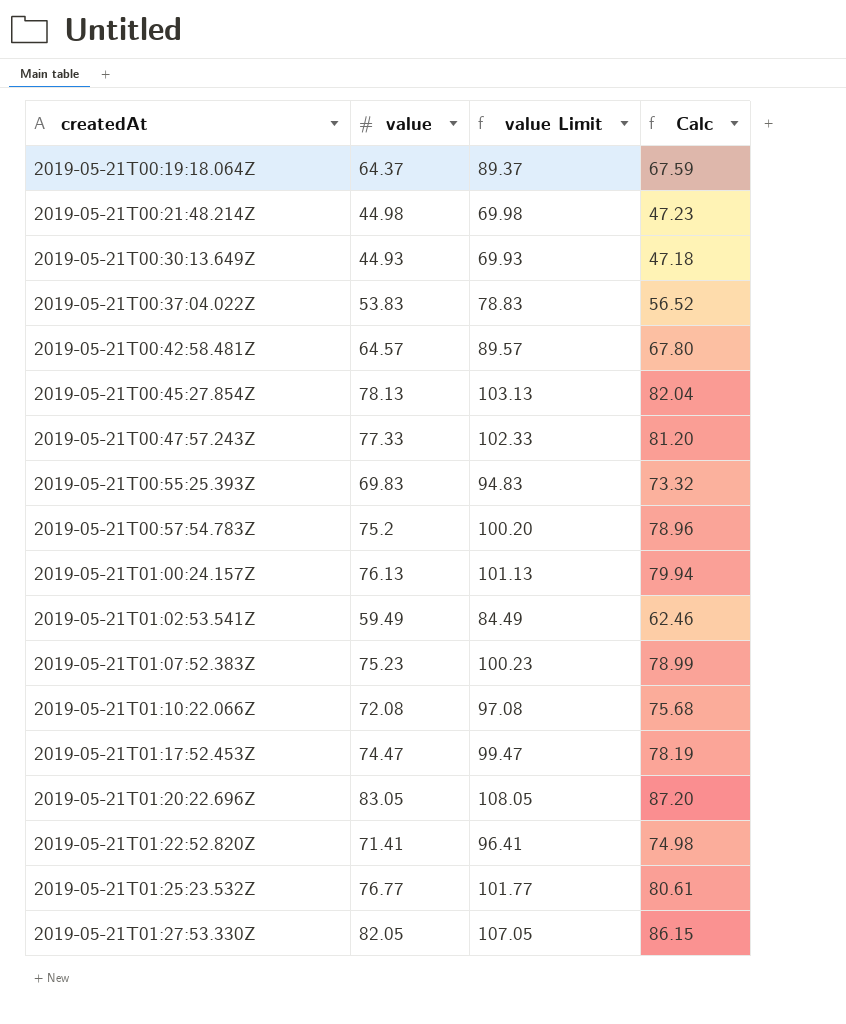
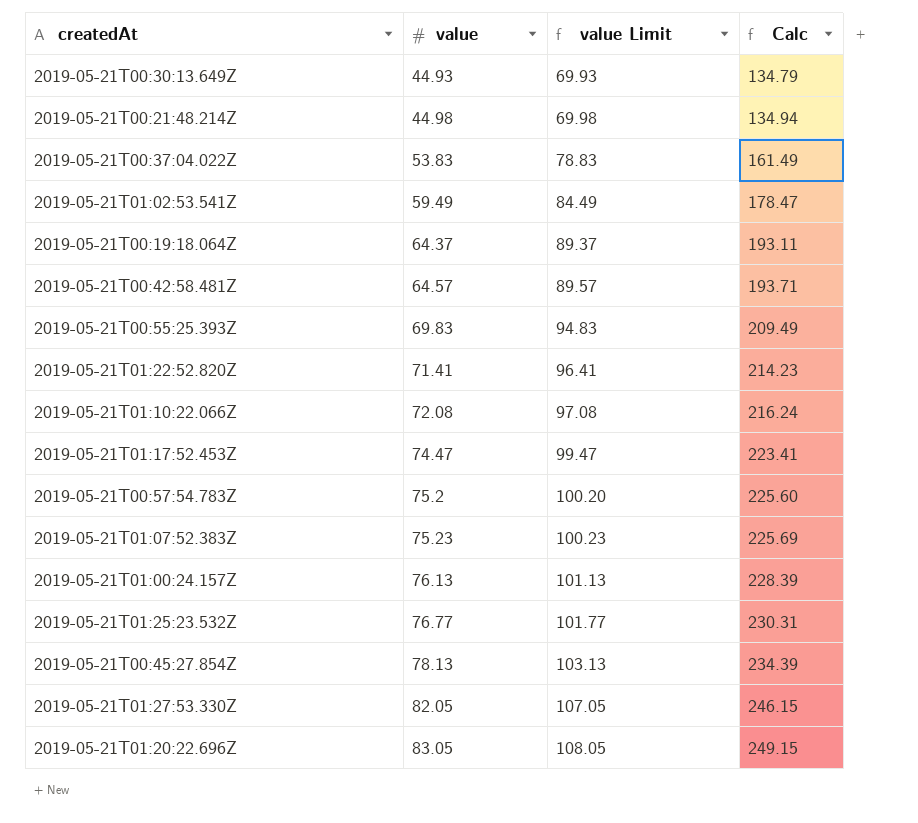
row order: createdAt ascending -> value ascending
column Calc | formula: [value] * 1.05 -> [value] * 3
row 2019-05-21T00:47:57.243Z: 77.33 | 102.33 | 81.20 -> none

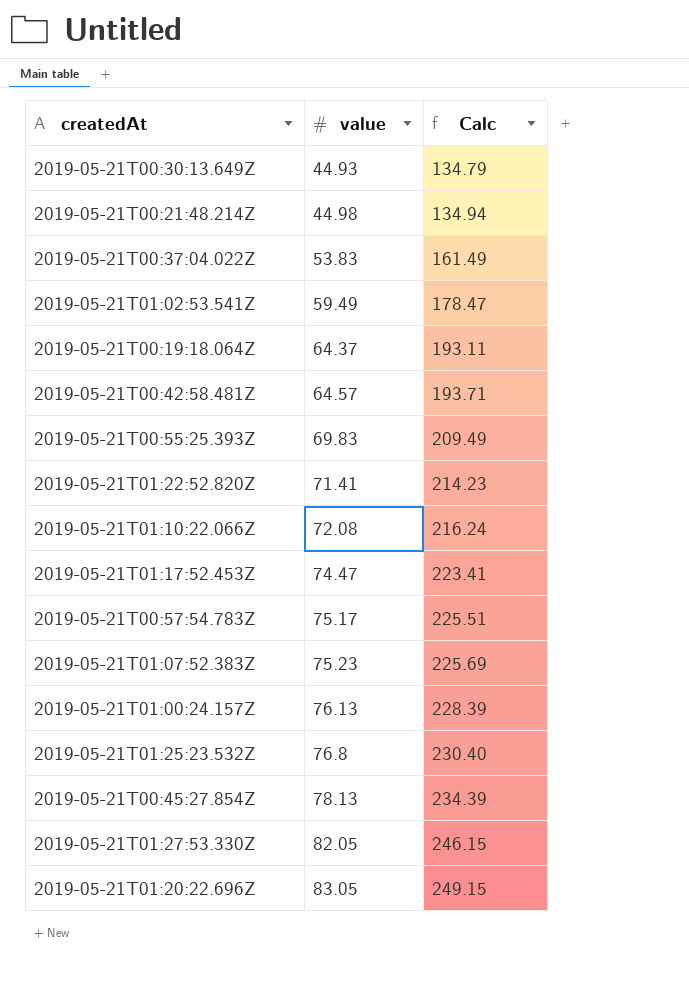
column value Limit | formula: [value] + 25 -> none
2019-05-21T00:57:54.783Z | value: 75.2 -> 75.17
2019-05-21T00:57:54.783Z | Calc: 225.60 -> 225.51
2019-05-21T01:25:23.532Z | value: 76.77 -> 76.8
2019-05-21T01:25:23.532Z | Calc: 230.31 -> 230.40

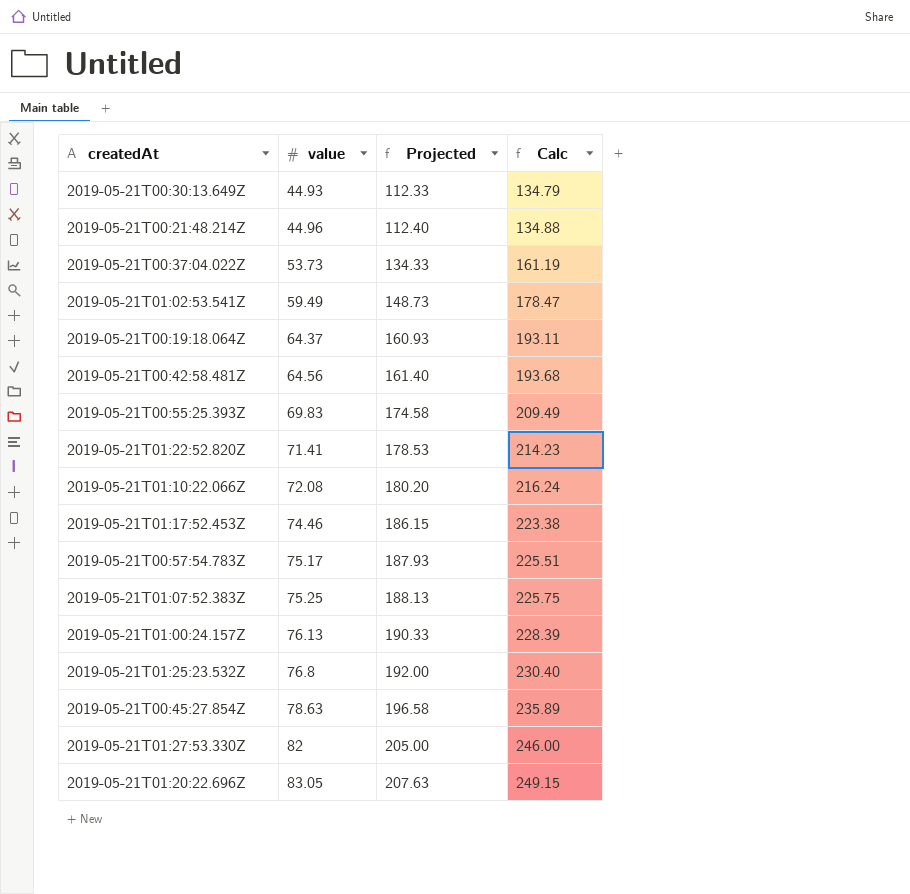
column Projected | formula: none -> [value] * 2.5
2019-05-21T00:21:48.214Z | value: 44.98 -> 44.96
2019-05-21T00:21:48.214Z | Calc: 134.94 -> 134.88
2019-05-21T00:37:04.022Z | value: 53.83 -> 53.73
2019-05-21T00:37:04.022Z | Calc: 161.49 -> 161.19
2019-05-21T00:42:58.481Z | value: 64.57 -> 64.56
2019-05-21T00:42:58.481Z | Calc: 193.71 -> 193.68
2019-05-21T01:17:52.453Z | value: 74.47 -> 74.46
2019-05-21T01:17:52.453Z | Calc: 223.41 -> 223.38
2019-05-21T01:07:52.383Z | value: 75.23 -> 75.25
2019-05-21T01:07:52.383Z | Calc: 225.69 -> 225.75
2019-05-21T00:45:27.854Z | value: 78.13 -> 78.63
2019-05-21T00:45:27.854Z | Calc: 234.39 -> 235.89
2019-05-21T01:27:53.330Z | value: 82.05 -> 82
2019-05-21T01:27:53.330Z | Calc: 246.15 -> 246.00

